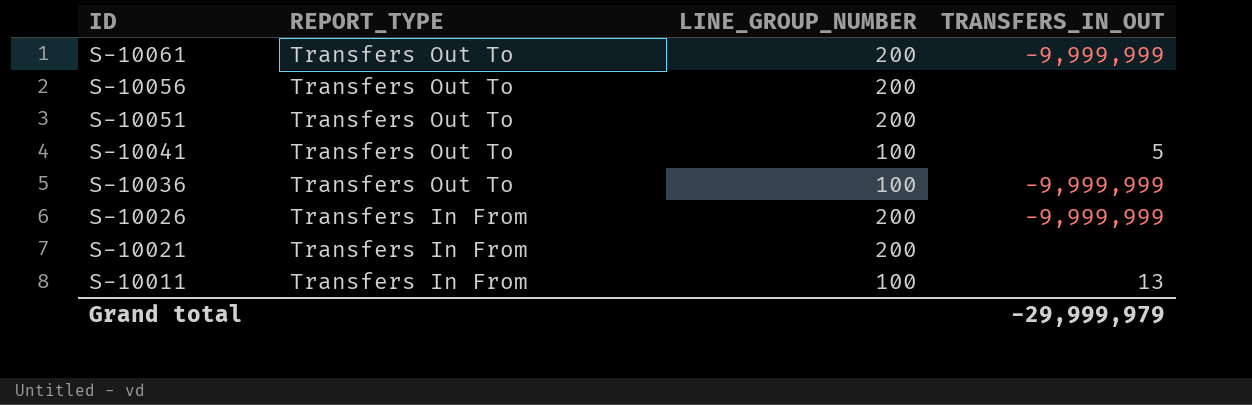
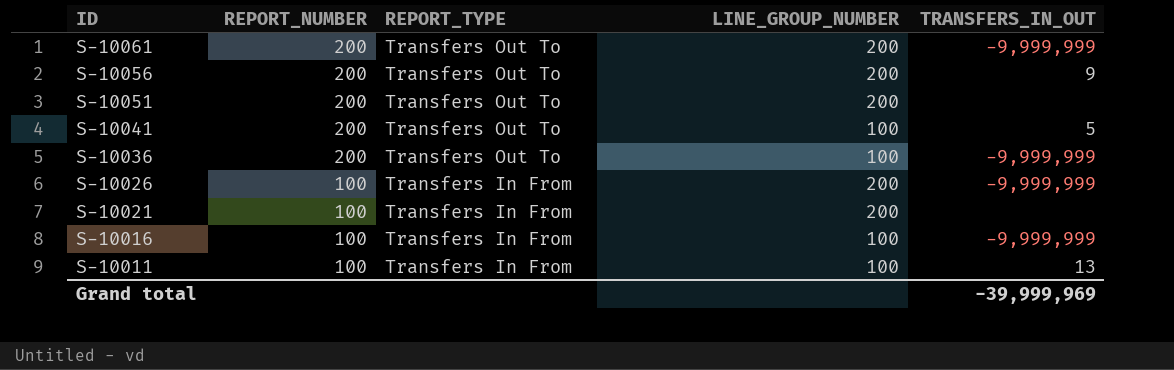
column REPORT_NUMBER | position: none -> 2
S-10056 | TRANSFERS_IN_OUT: none -> 9
row S-10016: none -> 100 | Transfers In From | 100 | -9,999,999
Grand total | TRANSFERS_IN_OUT: -29,999,979 -> -39,999,969

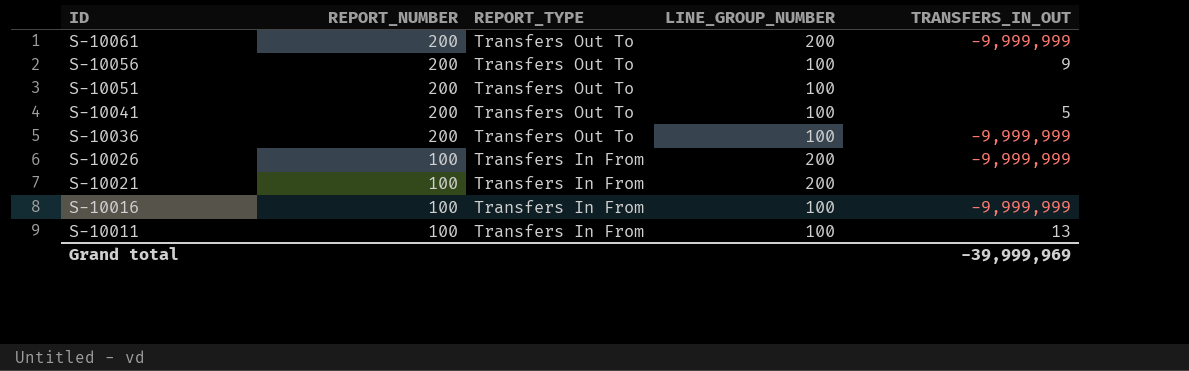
S-10056 | LINE_GROUP_NUMBER: 200 -> 100
S-10051 | LINE_GROUP_NUMBER: 200 -> 100

